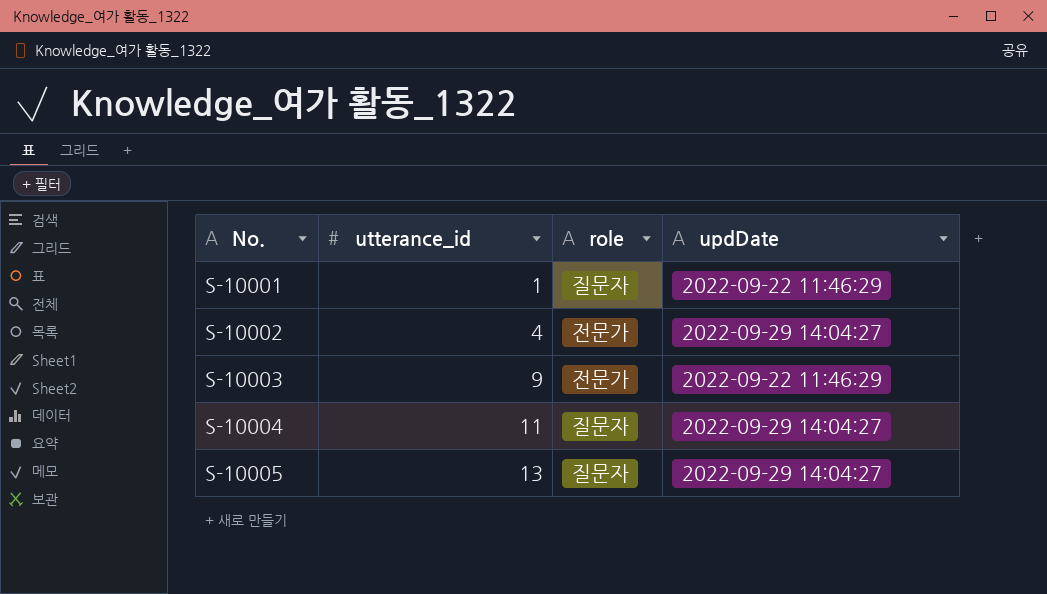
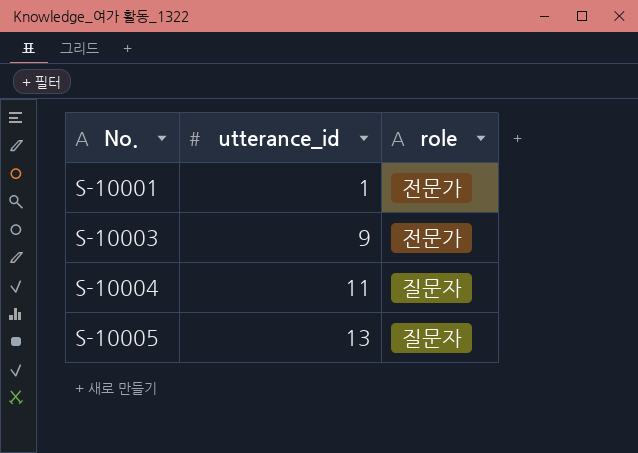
column updDate | position: 4 -> none
row S-10002: 4 | 전문가 | 2022-09-29 14:04:27 -> none
S-10001 | role: 질문자 -> 전문가

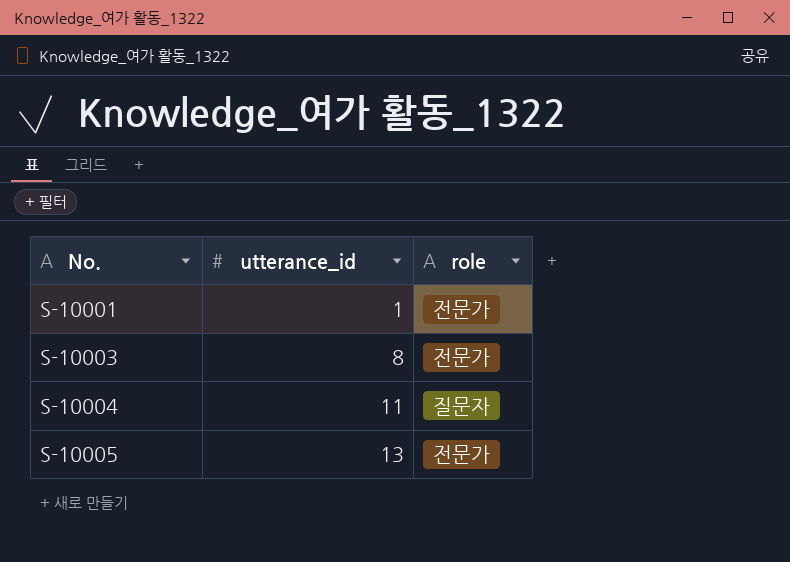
S-10003 | utterance_id: 9 -> 8
S-10005 | role: 질문자 -> 전문가

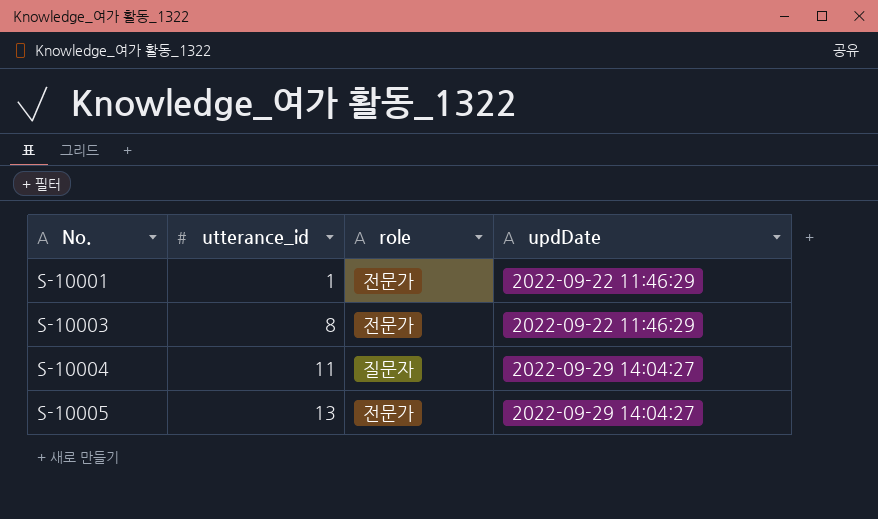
column updDate | position: none -> 4

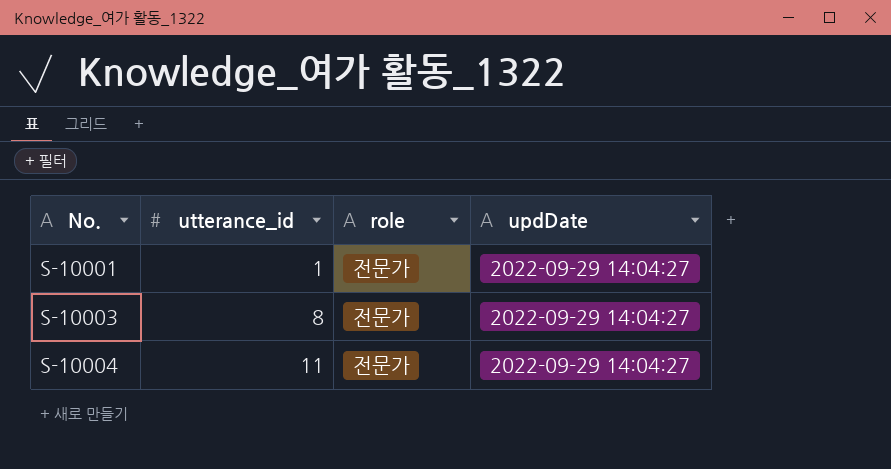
row S-10005: 13 | 전문가 | 2022-09-29 14:04:27 -> none
S-10001 | updDate: 2022-09-22 11:46:29 -> 2022-09-29 14:04:27
S-10003 | updDate: 2022-09-22 11:46:29 -> 2022-09-29 14:04:27
S-10004 | role: 질문자 -> 전문가

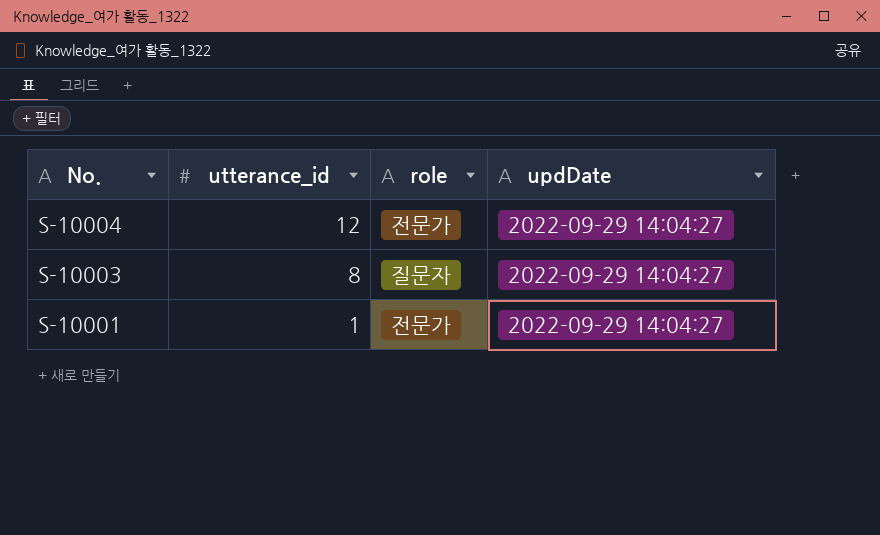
row order: No. ascending -> No. descending
S-10004 | utterance_id: 11 -> 12
S-10003 | role: 전문가 -> 질문자

